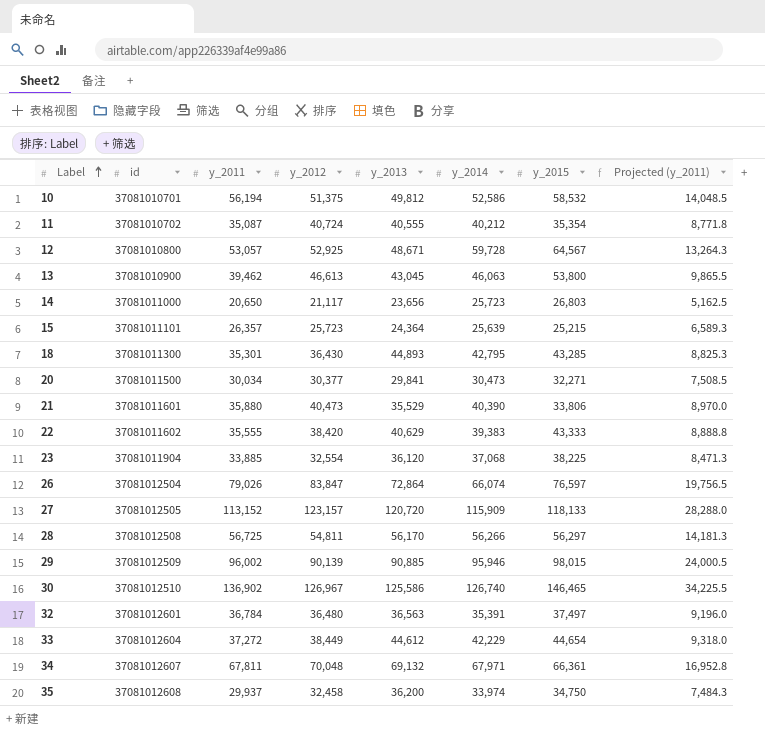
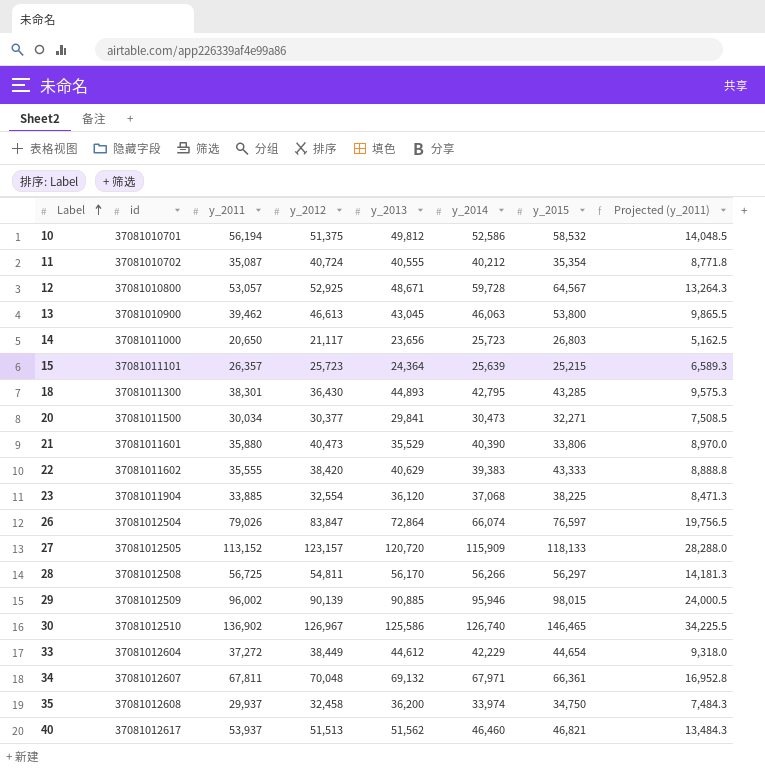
row 32: 37081012601 | 36,784 | 36,480 | 36,563 | 35,391 | 37,497 | 9,196.0 -> none
18 | y_2011: 35,301 -> 38,301
18 | Projected (y_2011): 8,825.3 -> 9,575.3
row 40: none -> 37081012617 | 53,937 | 51,513 | 51,562 | 46,460 | 46,821 | 13,484.3

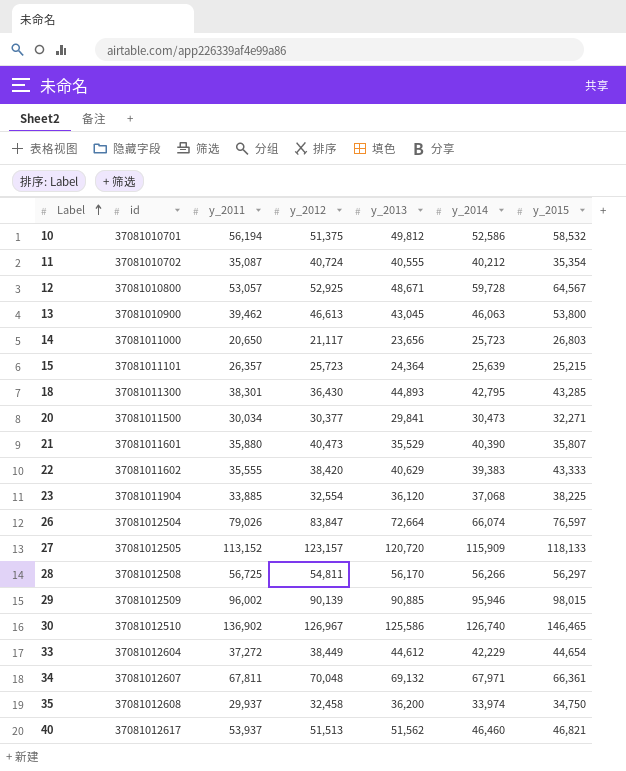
column Projected (y_2011) | formula: [y_2011] * 0.25 -> none
21 | y_2015: 33,806 -> 35,807
26 | y_2013: 72,864 -> 72,664

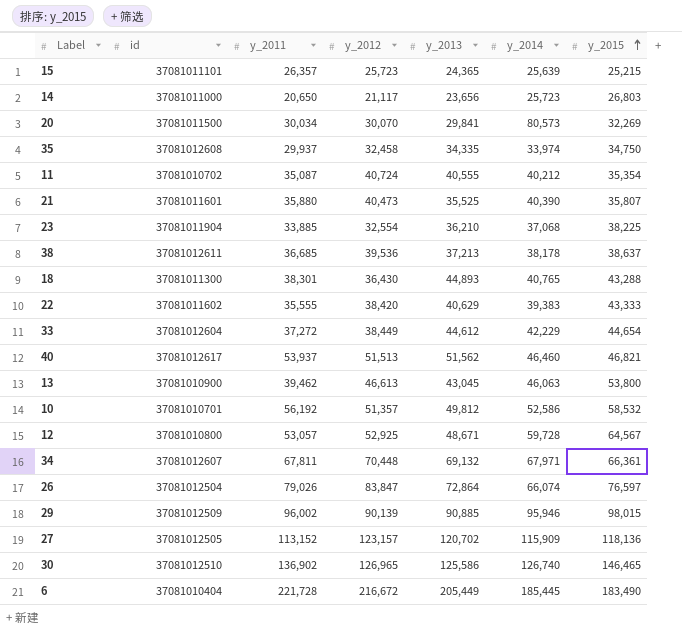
row order: Label ascending -> y_2015 ascending
row 28: 37081012508 | 56,725 | 54,811 | 56,170 | 56,266 | 56,297 -> none
15 | y_2013: 24,364 -> 24,365
20 | y_2012: 30,377 -> 30,070
20 | y_2014: 30,473 -> 80,573
20 | y_2015: 32,271 -> 32,269
35 | y_2013: 36,200 -> 34,335
21 | y_2013: 35,529 -> 35,525
23 | y_2013: 36,120 -> 36,210
row 38: none -> 37081012611 | 36,685 | 39,536 | 37,213 | 38,178 | 38,637
18 | y_2014: 42,795 -> 40,765
18 | y_2015: 43,285 -> 43,288
10 | y_2011: 56,194 -> 56,192
10 | y_2012: 51,375 -> 51,357
34 | y_2012: 70,048 -> 70,448
26 | y_2013: 72,664 -> 72,864
27 | y_2013: 120,720 -> 120,702
27 | y_2015: 118,133 -> 118,136
30 | y_2012: 126,967 -> 126,965
row 6: none -> 37081010404 | 221,728 | 216,672 | 205,449 | 185,445 | 183,490

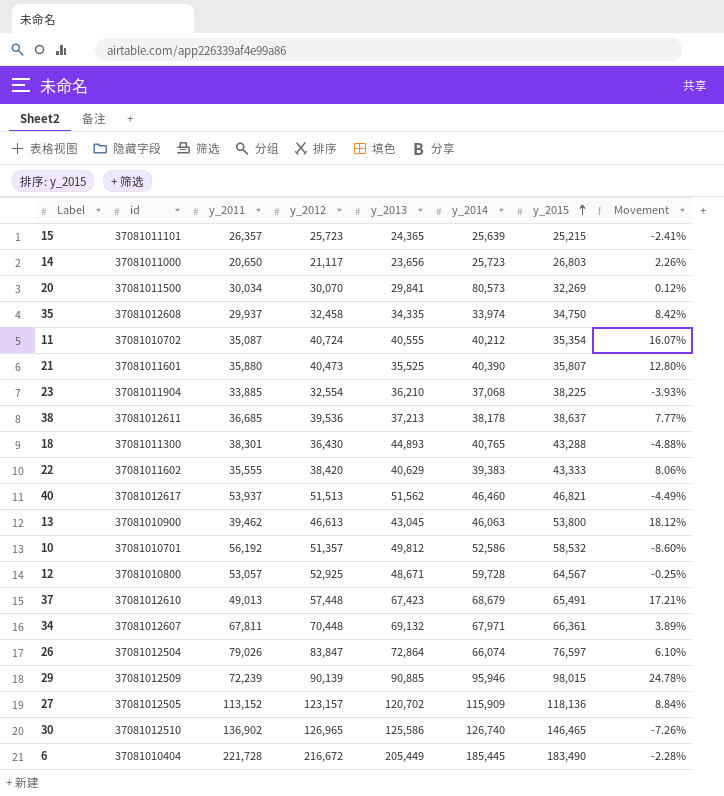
column Movement | formula: none -> ([y_2012] - [y_2011]) / [y_2011]
row 33: 37081012604 | 37,272 | 38,449 | 44,612 | 42,229 | 44,654 -> none
row 37: none -> 37081012610 | 49,013 | 57,448 | 67,423 | 68,679 | 65,491 | 17.21%
29 | y_2011: 96,002 -> 72,239

